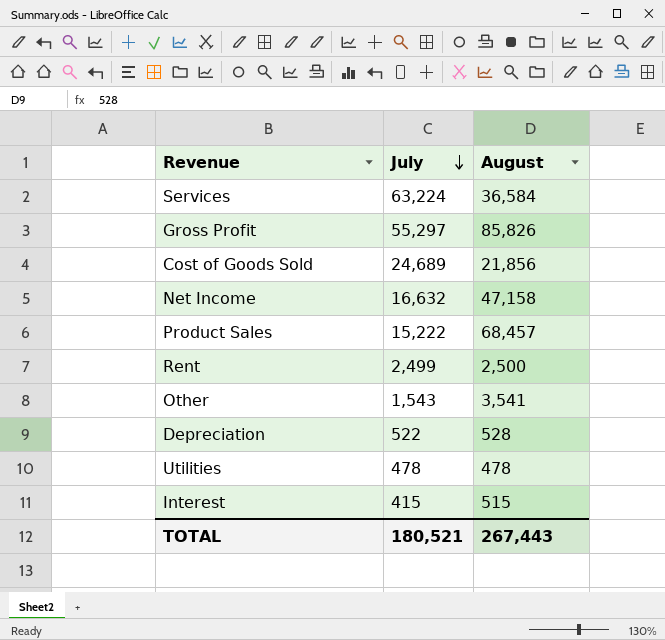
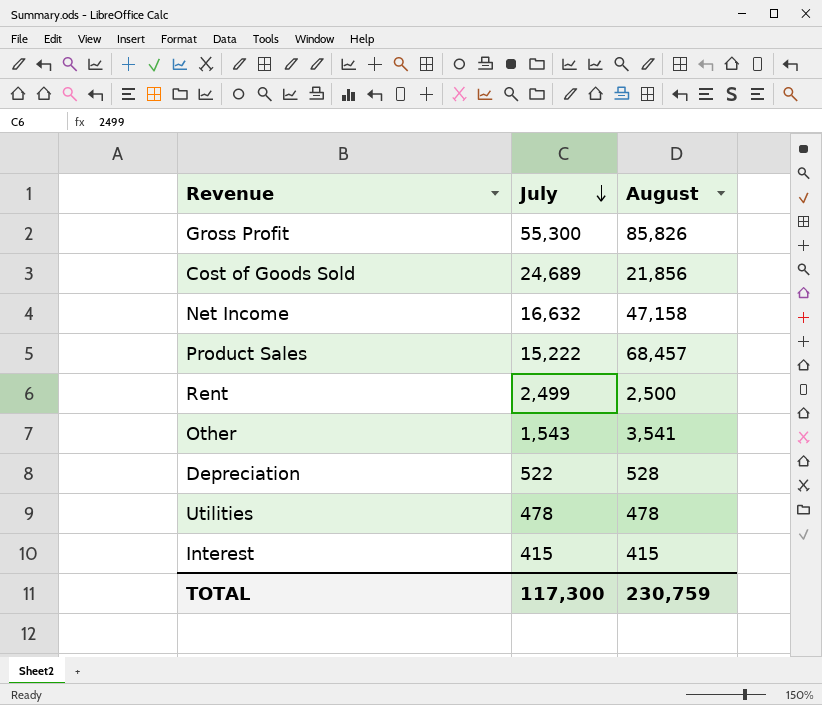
row Services: 63,224 | 36,584 -> none
Gross Profit | July: 55,297 -> 55,300
Interest | August: 515 -> 415
TOTAL | July: 180,521 -> 117,300
TOTAL | August: 267,443 -> 230,759

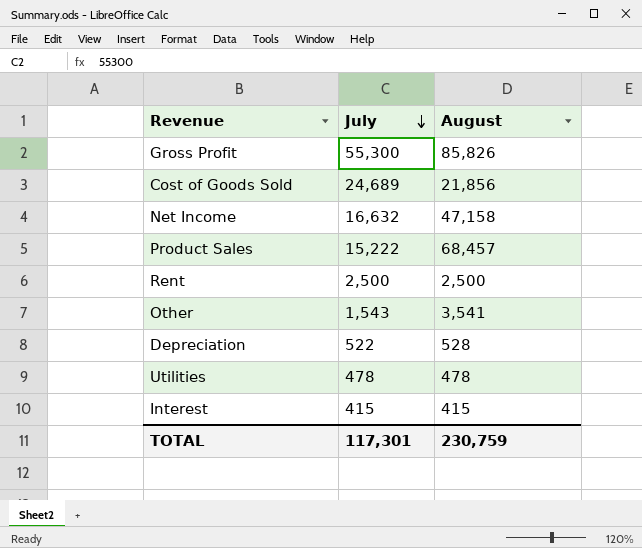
Rent | July: 2,499 -> 2,500
TOTAL | July: 117,300 -> 117,301

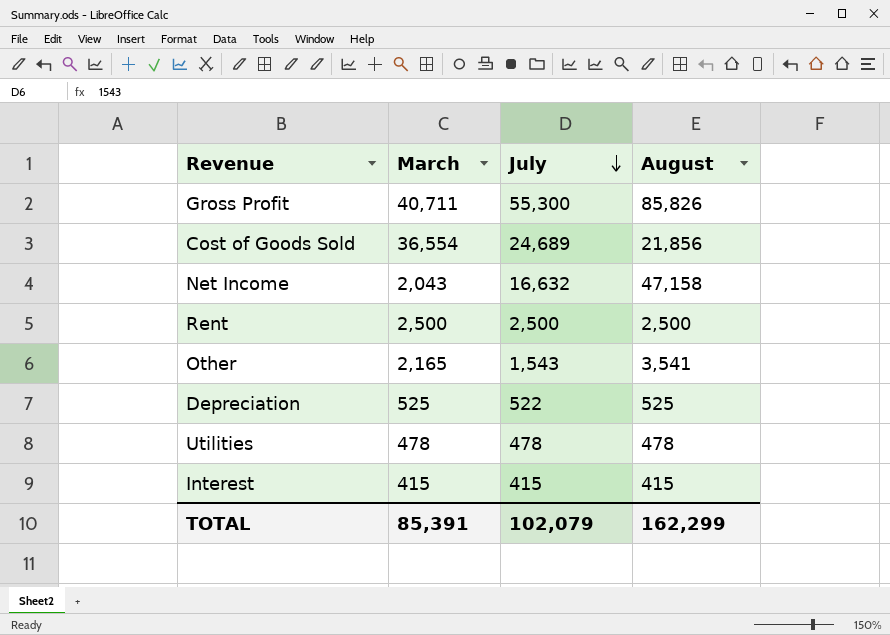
column March | position: none -> 2
row Product Sales: 15,222 | 68,457 -> none
Depreciation | August: 528 -> 525
TOTAL | July: 117,301 -> 102,079
TOTAL | August: 230,759 -> 162,299

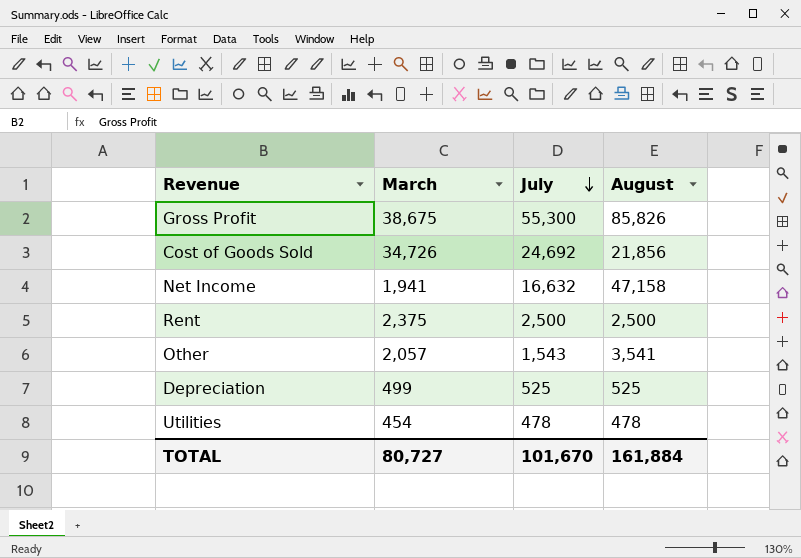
row Interest: 415 | 415 | 415 -> none
Gross Profit | March: 40,711 -> 38,675
Cost of Goods Sold | March: 36,554 -> 34,726
Cost of Goods Sold | July: 24,689 -> 24,692
Net Income | March: 2,043 -> 1,941
Rent | March: 2,500 -> 2,375
Other | March: 2,165 -> 2,057
Depreciation | March: 525 -> 499
Depreciation | July: 522 -> 525
Utilities | March: 478 -> 454
TOTAL | March: 85,391 -> 80,727
TOTAL | July: 102,079 -> 101,670
TOTAL | August: 162,299 -> 161,884

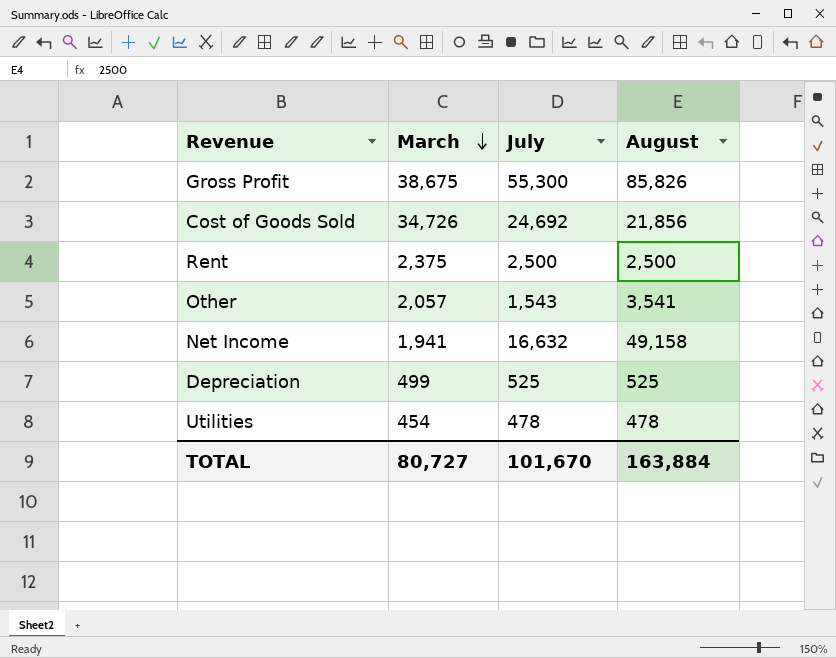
row order: July descending -> March descending
Net Income | August: 47,158 -> 49,158
TOTAL | August: 161,884 -> 163,884

